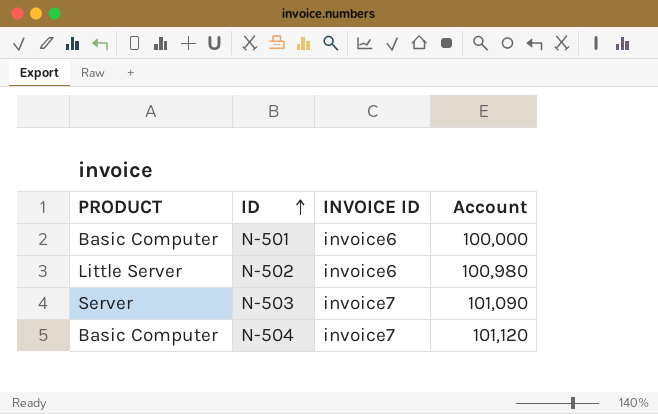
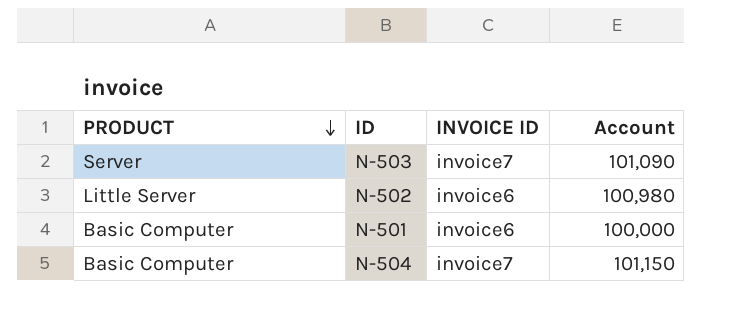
row order: ID ascending -> PRODUCT descending
N-504 | Account: 101,120 -> 101,150

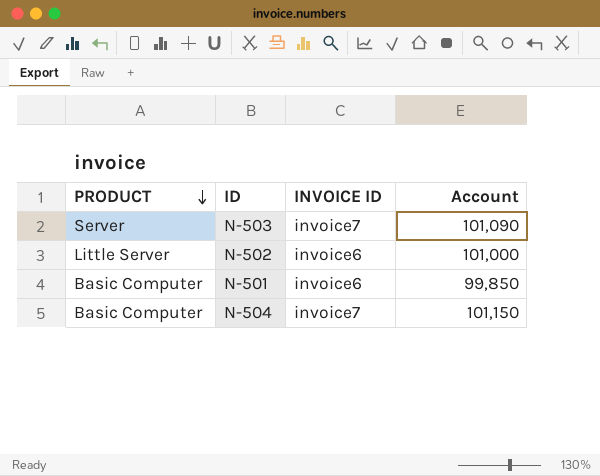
N-502 | Account: 100,980 -> 101,000
N-501 | Account: 100,000 -> 99,850

